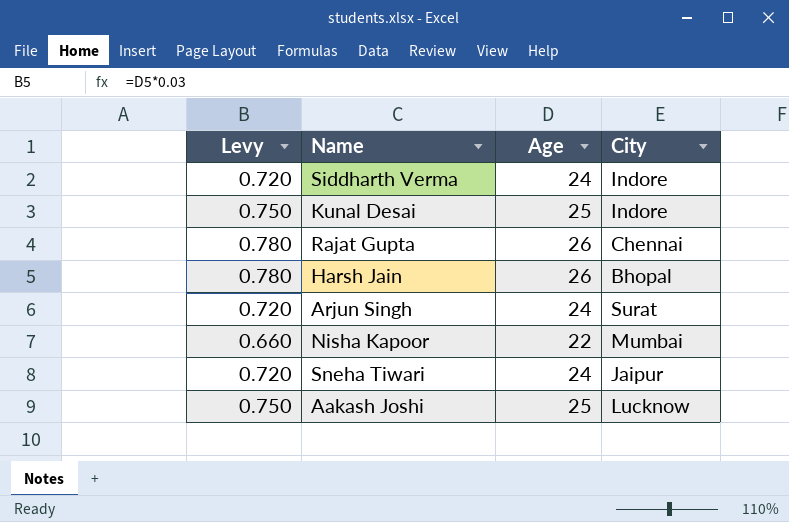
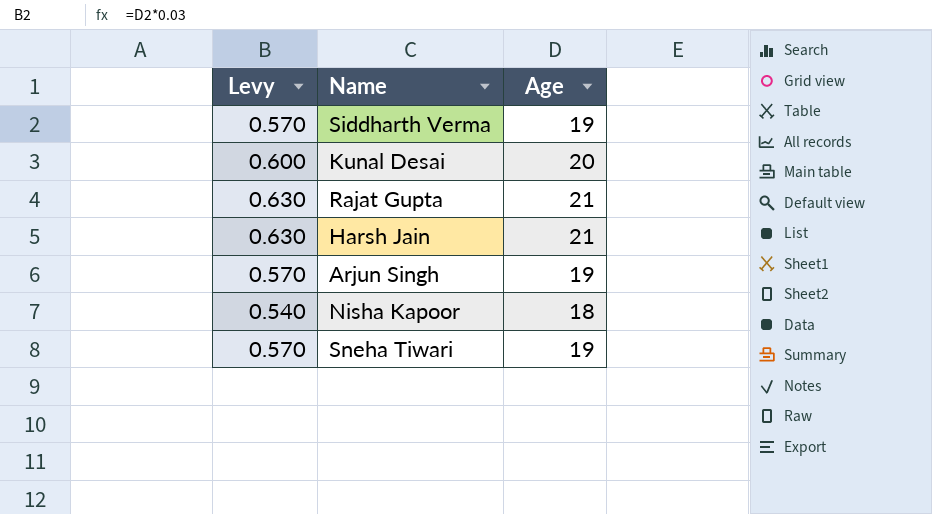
column City | position: 4 -> none
row Aakash Joshi: 0.750 | 25 | Lucknow -> none
Siddharth Verma | Levy: 0.720 -> 0.570
Siddharth Verma | Age: 24 -> 19
Kunal Desai | Levy: 0.750 -> 0.600
Kunal Desai | Age: 25 -> 20
Rajat Gupta | Levy: 0.780 -> 0.630
Rajat Gupta | Age: 26 -> 21
Harsh Jain | Levy: 0.780 -> 0.630
Harsh Jain | Age: 26 -> 21
Arjun Singh | Levy: 0.720 -> 0.570
Arjun Singh | Age: 24 -> 19
Nisha Kapoor | Levy: 0.660 -> 0.540
Nisha Kapoor | Age: 22 -> 18
Sneha Tiwari | Levy: 0.720 -> 0.570
Sneha Tiwari | Age: 24 -> 19

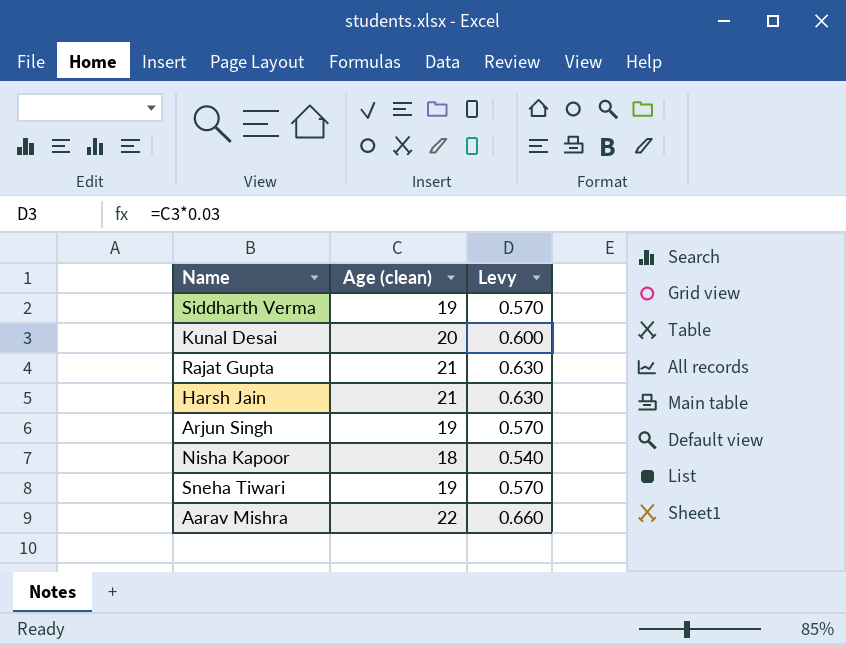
column name: Age -> Age (clean)
column Levy | position: 1 -> 3
row Aarav Mishra: none -> 22 | 0.660

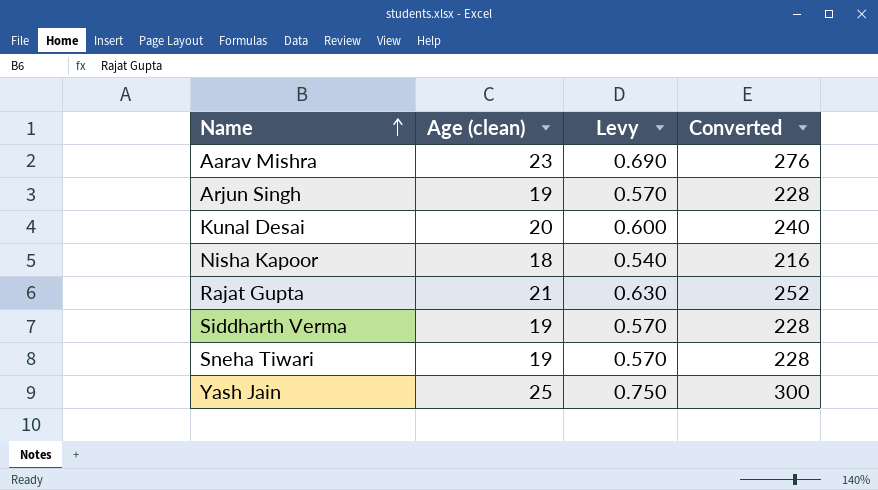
row order: none -> Name ascending
column Converted | formula: none -> [Age (clean)] * 12
row Harsh Jain: 21 | 0.630 -> none
Aarav Mishra | Age (clean): 22 -> 23
Aarav Mishra | Levy: 0.660 -> 0.690
row Yash Jain: none -> 25 | 0.750 | 300

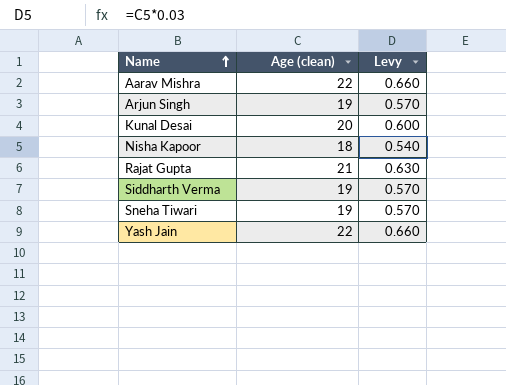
column Converted | formula: [Age (clean)] * 12 -> none
Aarav Mishra | Age (clean): 23 -> 22
Aarav Mishra | Levy: 0.690 -> 0.660
Yash Jain | Age (clean): 25 -> 22
Yash Jain | Levy: 0.750 -> 0.660

